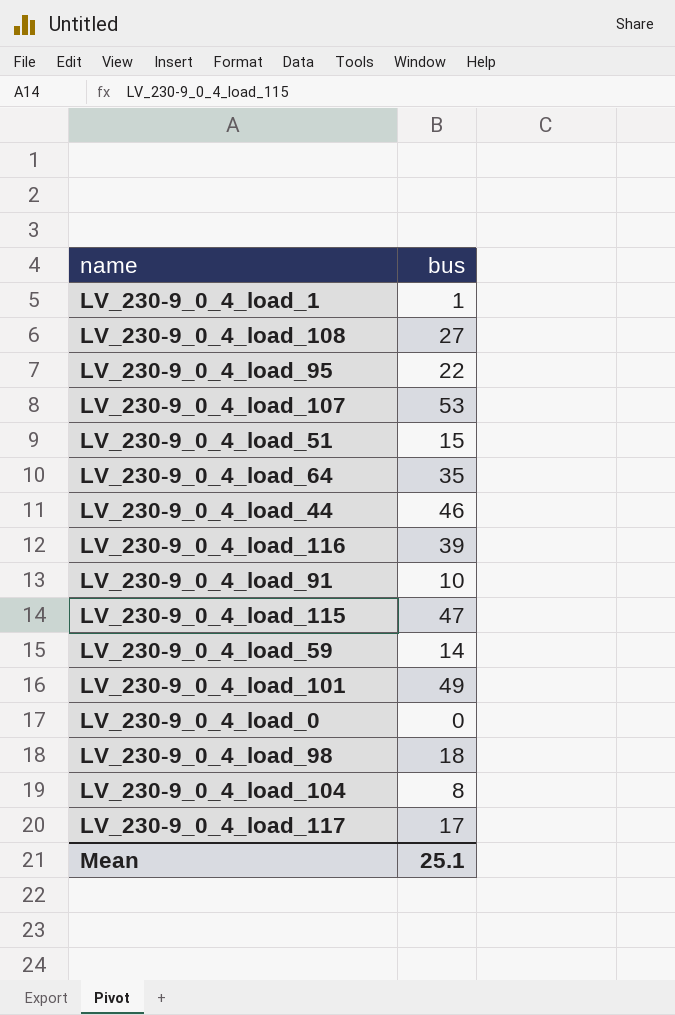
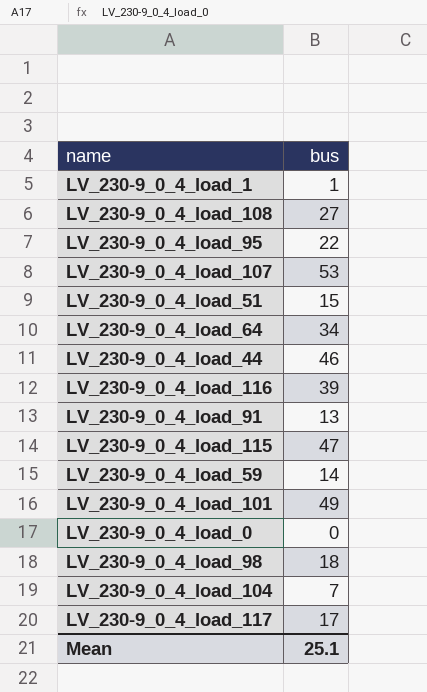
LV_230-9_0_4_load_64 | bus: 35 -> 34
LV_230-9_0_4_load_91 | bus: 10 -> 13
LV_230-9_0_4_load_104 | bus: 8 -> 7

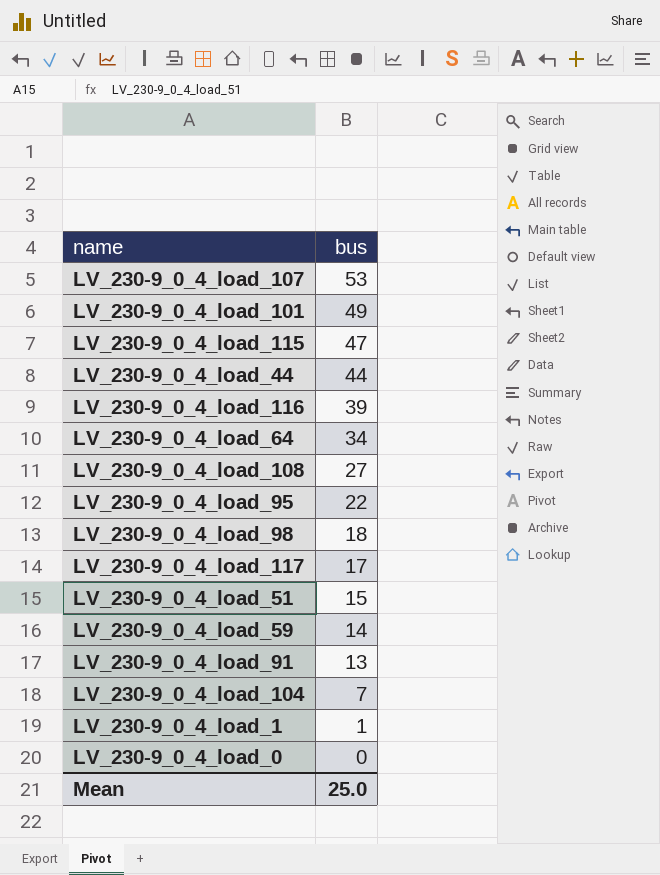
row order: none -> bus descending
LV_230-9_0_4_load_44 | bus: 46 -> 44
Mean | bus: 25.1 -> 25.0

